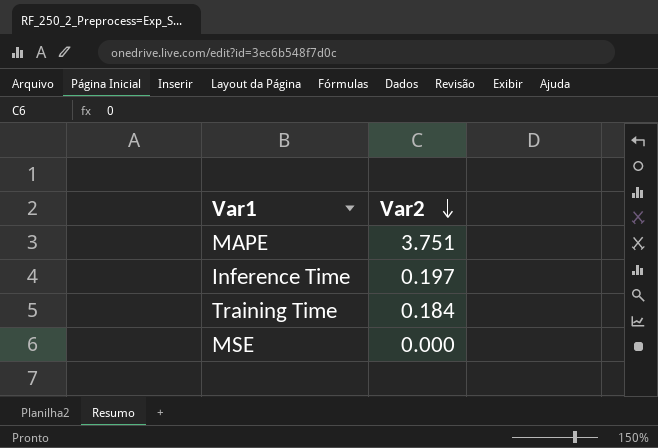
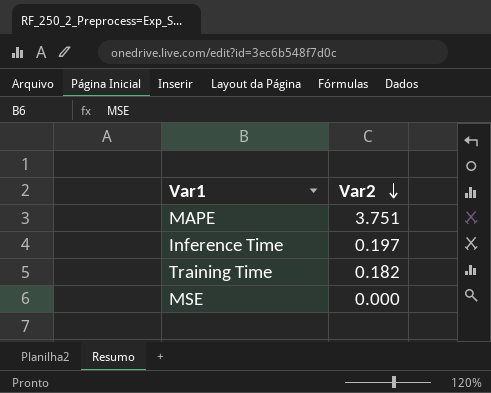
Training Time | Var2: 0.184 -> 0.182

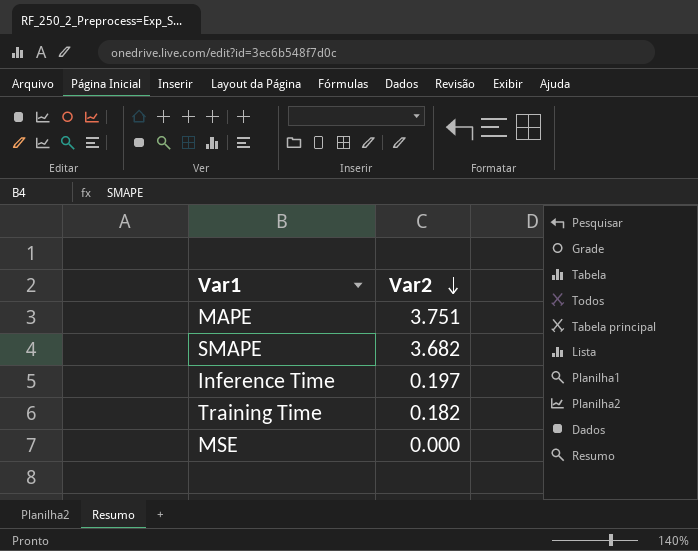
row SMAPE: none -> 3.682

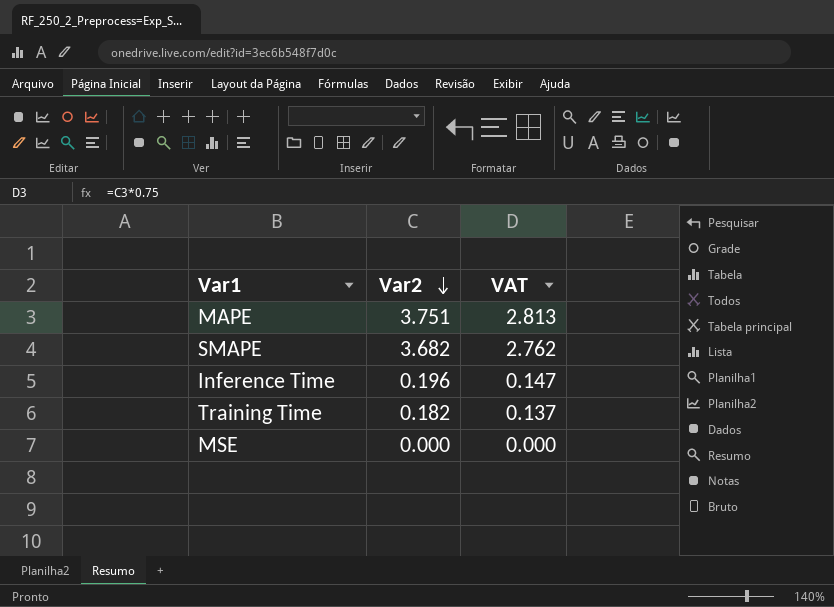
column VAT | formula: none -> [Var2] * 0.75
Inference Time | Var2: 0.197 -> 0.196

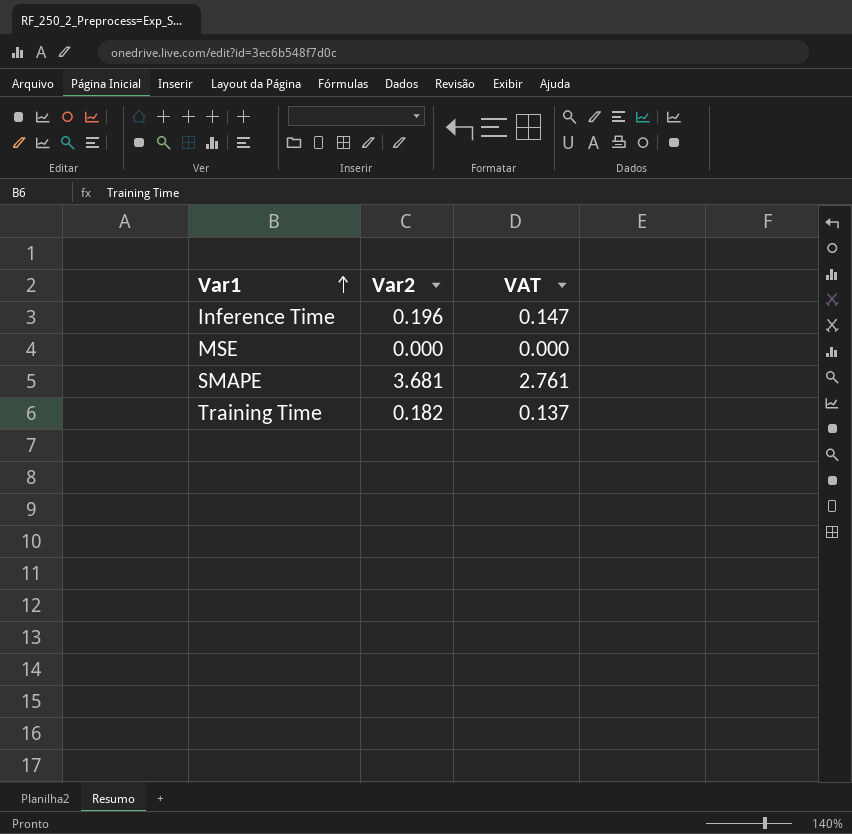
row order: Var2 descending -> Var1 ascending
row MAPE: 3.751 | 2.813 -> none
SMAPE | Var2: 3.682 -> 3.681
SMAPE | VAT: 2.762 -> 2.761

